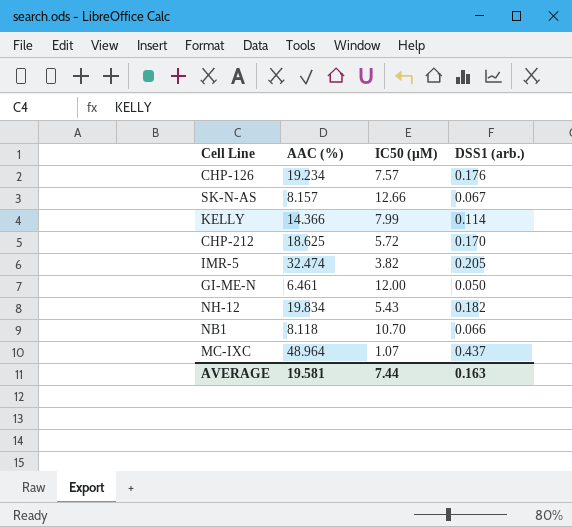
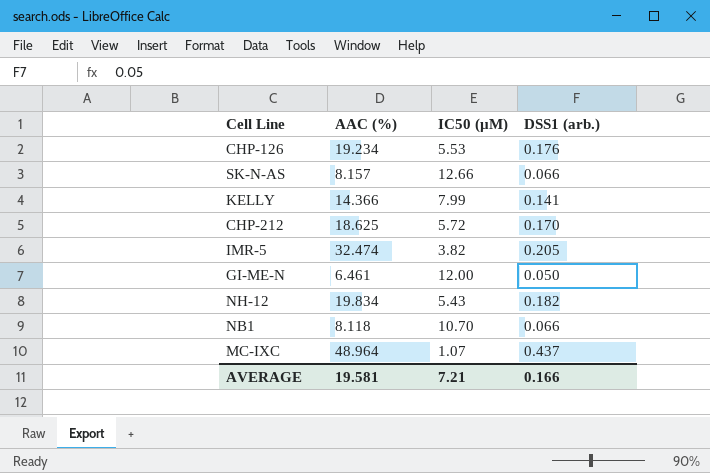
CHP-126 | IC50 (µM): 7.57 -> 5.53
SK-N-AS | DSS1 (arb.): 0.067 -> 0.066
KELLY | DSS1 (arb.): 0.114 -> 0.141
AVERAGE | IC50 (µM): 7.44 -> 7.21
AVERAGE | DSS1 (arb.): 0.163 -> 0.166

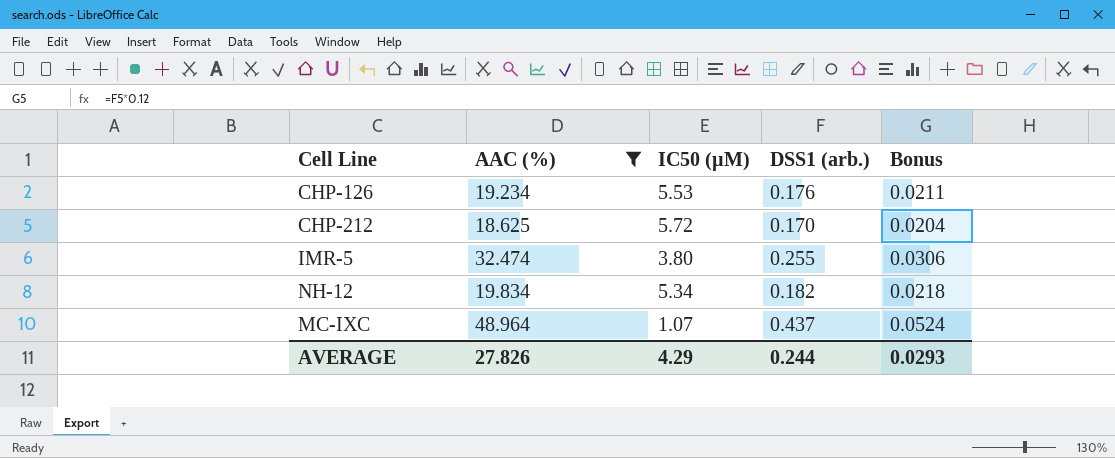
filter: none -> AAC (%) >= 18.625
column Bonus | formula: none -> [DSS1 (arb.)] * 0.12
IMR-5 | IC50 (µM): 3.82 -> 3.80
IMR-5 | DSS1 (arb.): 0.205 -> 0.255
NH-12 | IC50 (µM): 5.43 -> 5.34
AVERAGE | AAC (%): 19.581 -> 27.826
AVERAGE | IC50 (µM): 7.21 -> 4.29
AVERAGE | DSS1 (arb.): 0.166 -> 0.244

